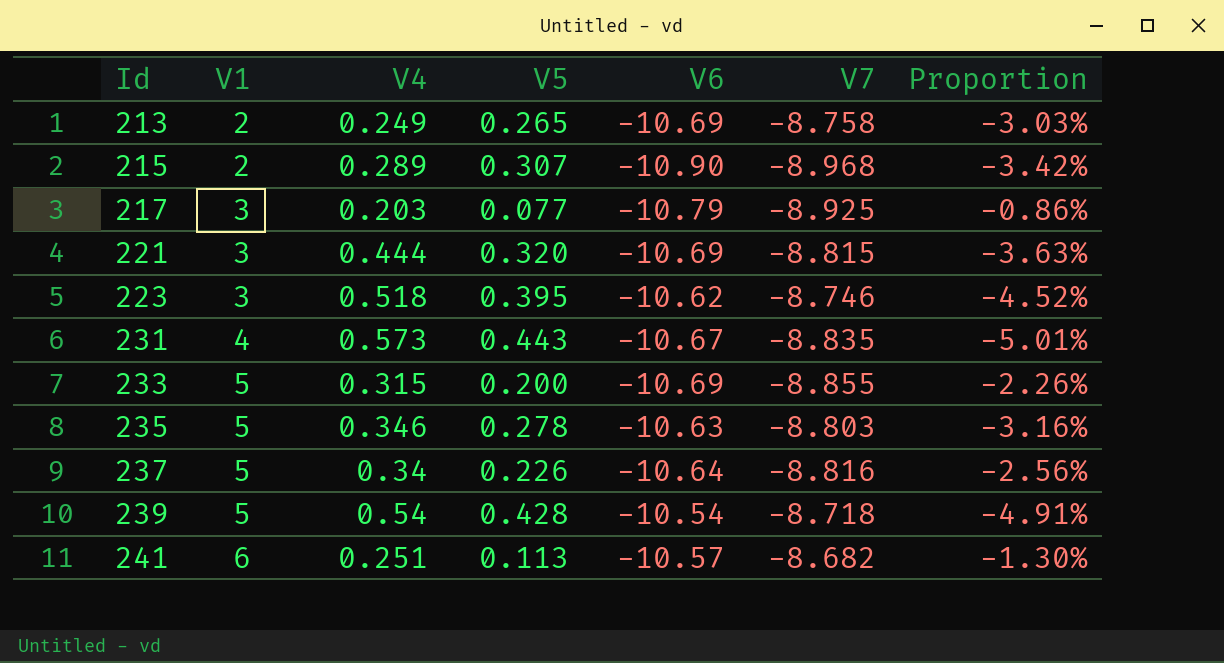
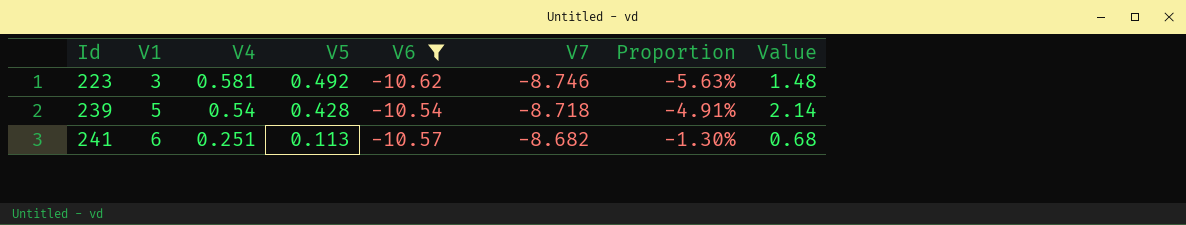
filter: none -> V6 >= -10.62
column Value | formula: none -> [V1] * [V5]
223 | V4: 0.518 -> 0.581
223 | V5: 0.395 -> 0.492
223 | Proportion: -4.52% -> -5.63%

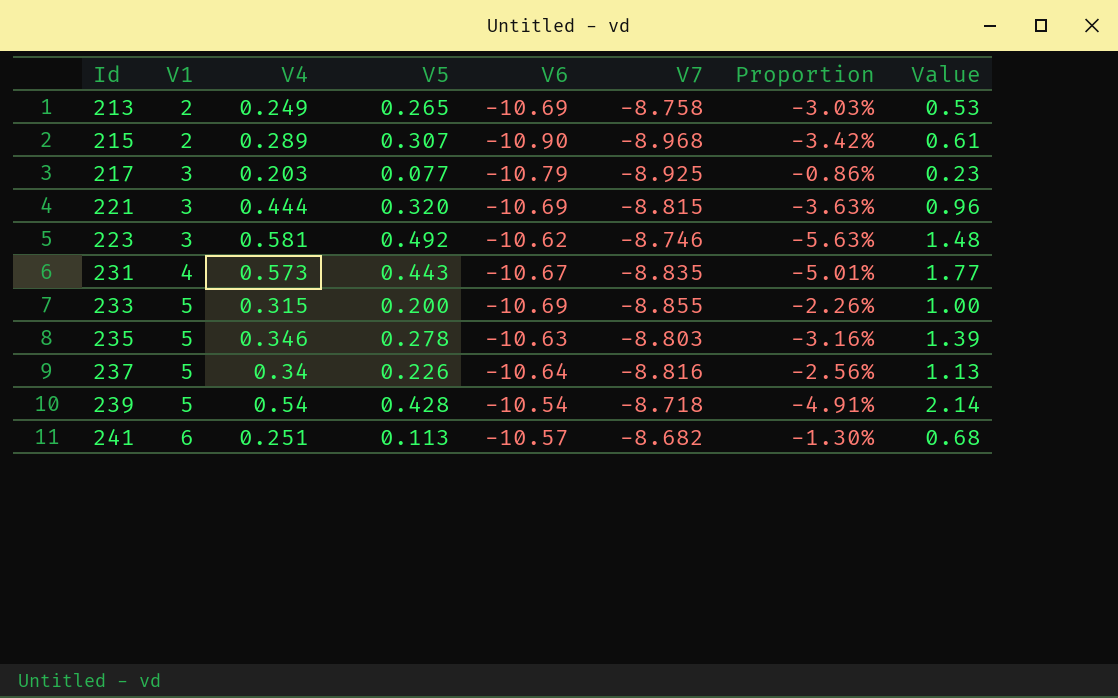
filter: V6 >= -10.62 -> none

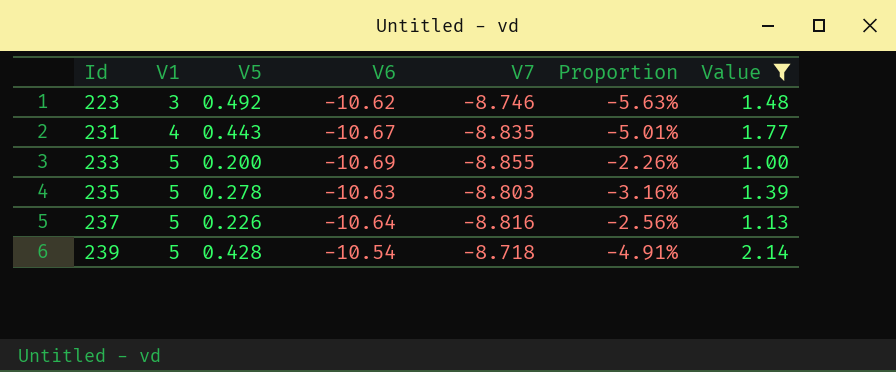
filter: none -> Value >= 1.00
column V4 | position: 3 -> none

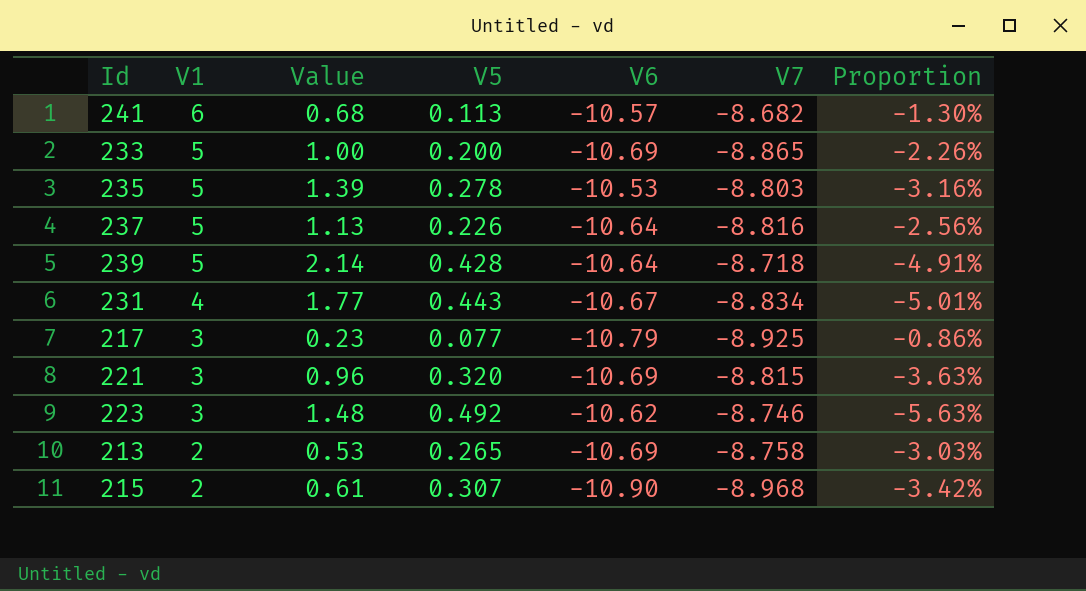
filter: Value >= 1.00 -> none
row order: Id ascending -> V1 descending
column Value | position: 7 -> 3
233 | V7: -8.855 -> -8.865
235 | V6: -10.63 -> -10.53
239 | V6: -10.54 -> -10.64
231 | V7: -8.835 -> -8.834

